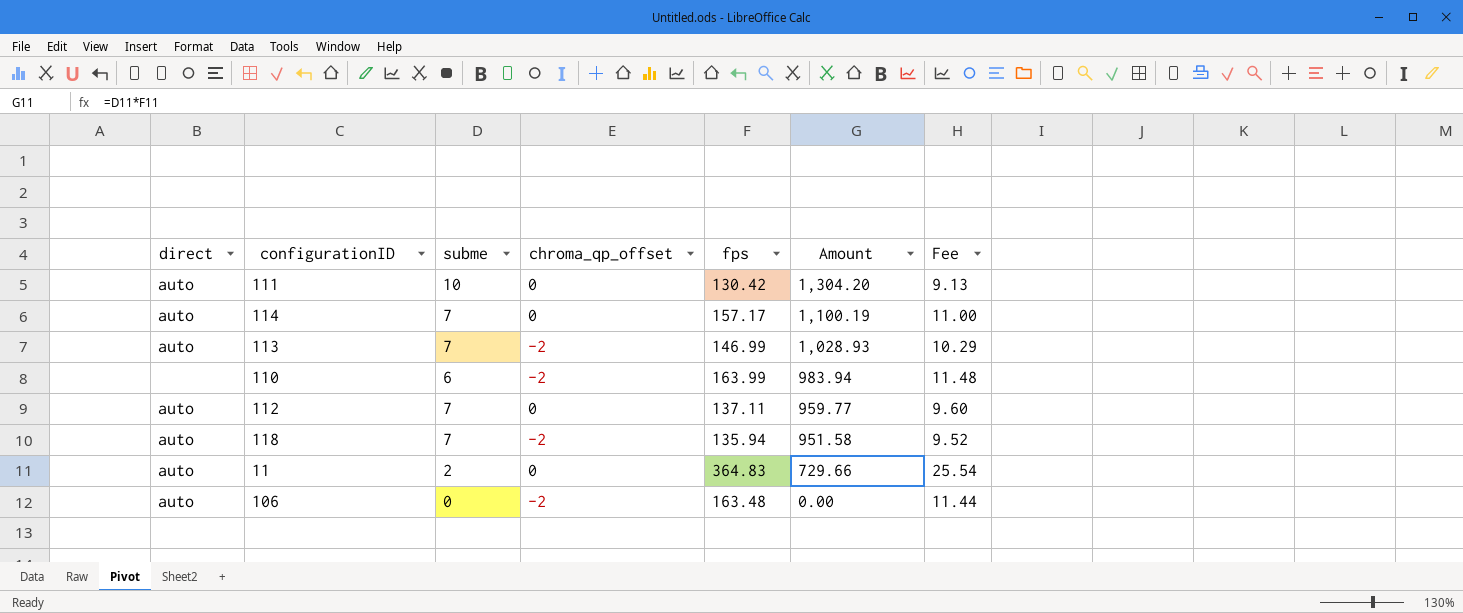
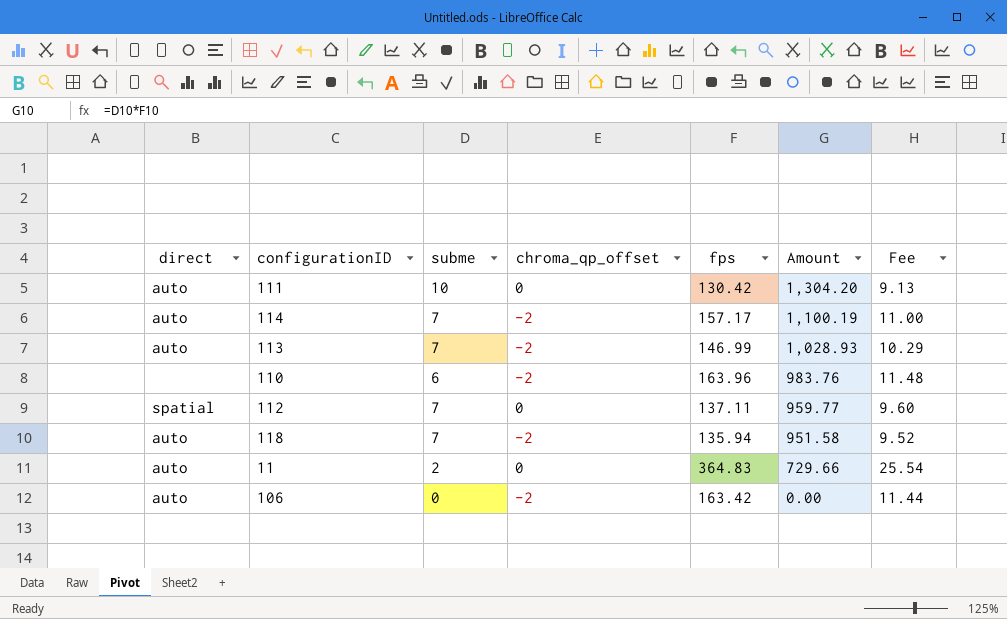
114 | chroma_qp_offset: 0 -> -2
110 | fps: 163.99 -> 163.96
110 | Amount: 983.94 -> 983.76
112 | direct: auto -> spatial
106 | fps: 163.48 -> 163.42

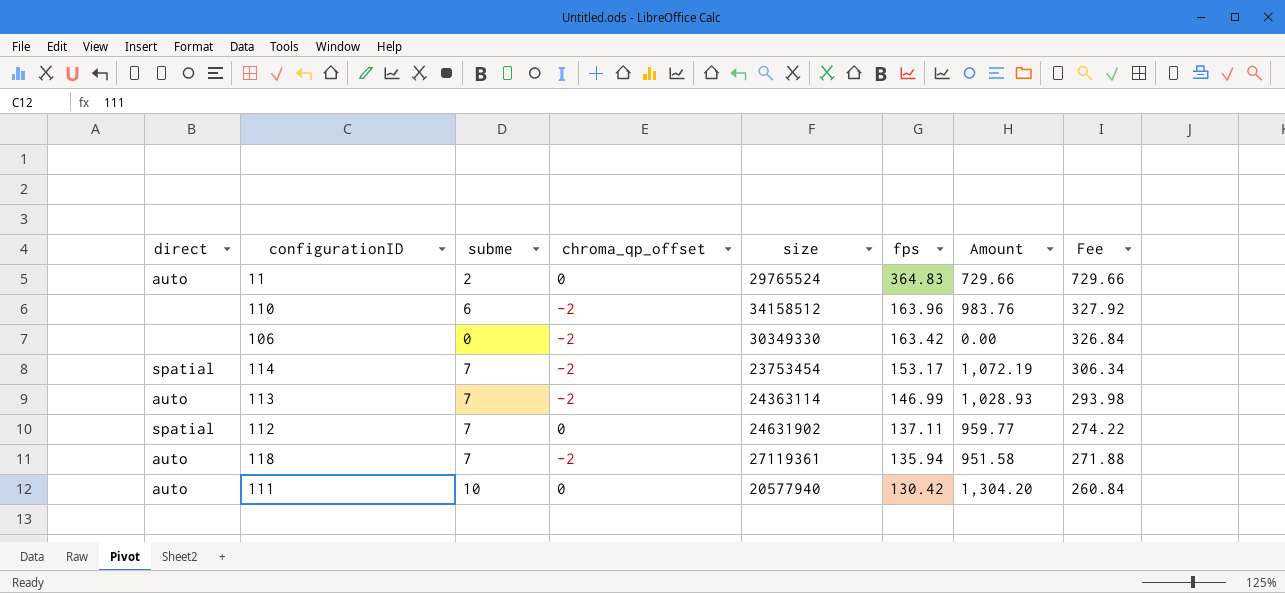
row order: Amount descending -> fps descending
column size | position: none -> 5
column Fee | formula: [fps] * 0.07 -> [fps] * 2
106 | direct: auto -> none
114 | direct: auto -> spatial
114 | fps: 157.17 -> 153.17
114 | Amount: 1,100.19 -> 1,072.19

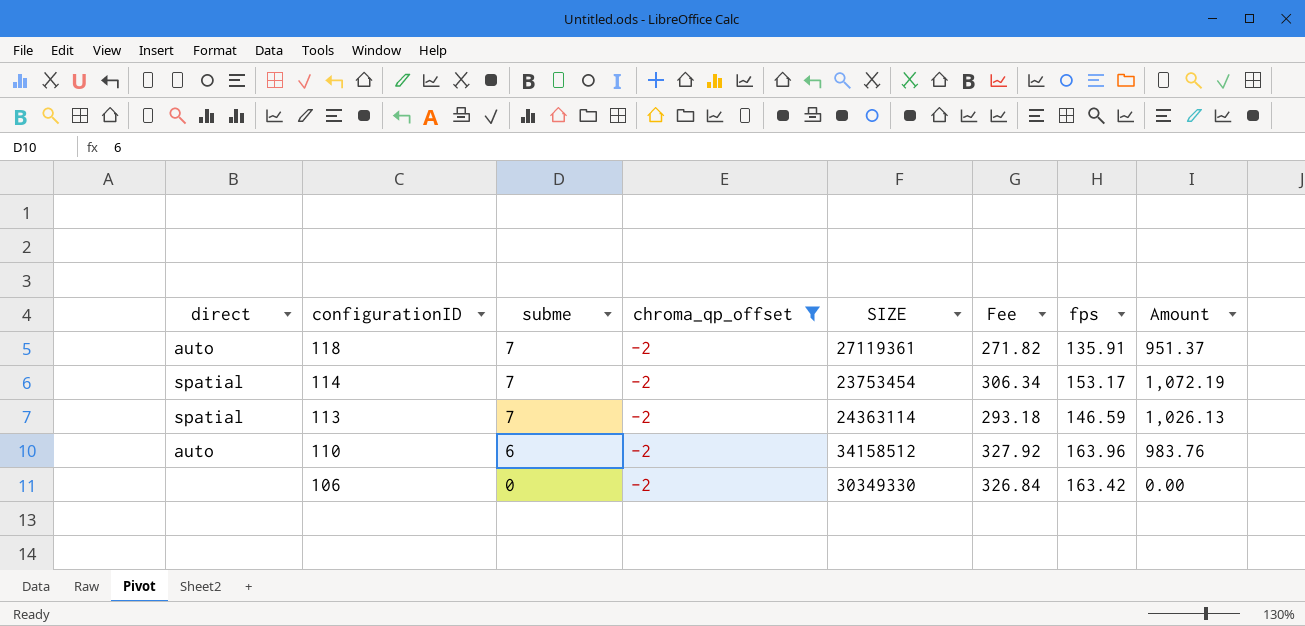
filter: none -> chroma_qp_offset = -2
row order: fps descending -> configurationID descending
column name: size -> SIZE
column Fee | position: 8 -> 6
118 | Fee: 271.88 -> 271.82
118 | fps: 135.94 -> 135.91
118 | Amount: 951.58 -> 951.37
113 | direct: auto -> spatial
113 | Fee: 293.98 -> 293.18
113 | fps: 146.99 -> 146.59
113 | Amount: 1,028.93 -> 1,026.13
110 | direct: none -> auto

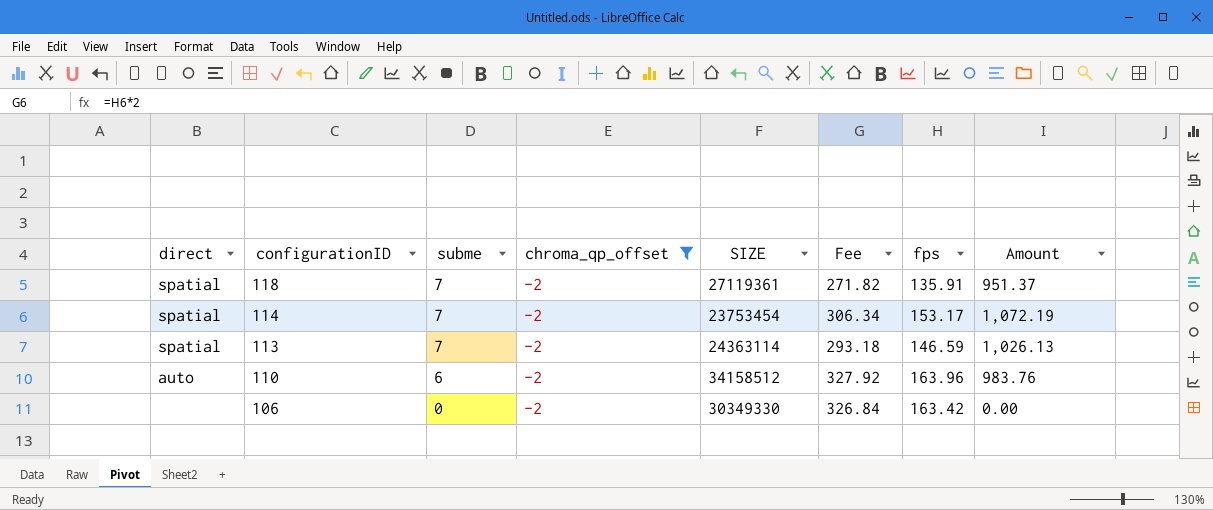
118 | direct: auto -> spatial

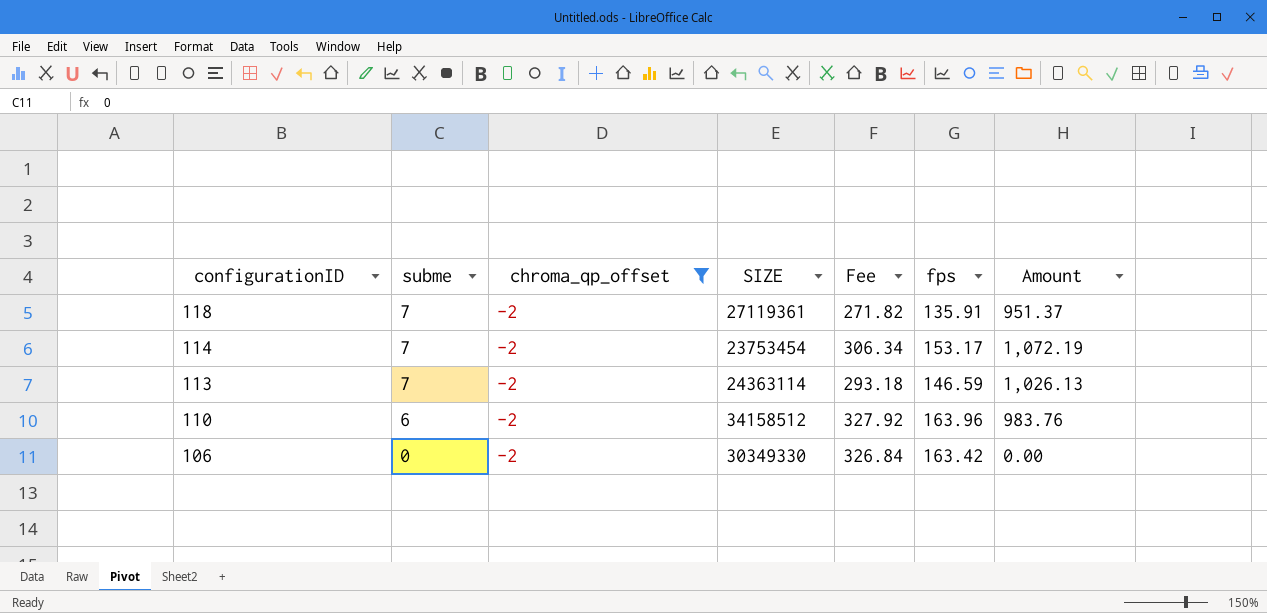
column direct | position: 1 -> none

